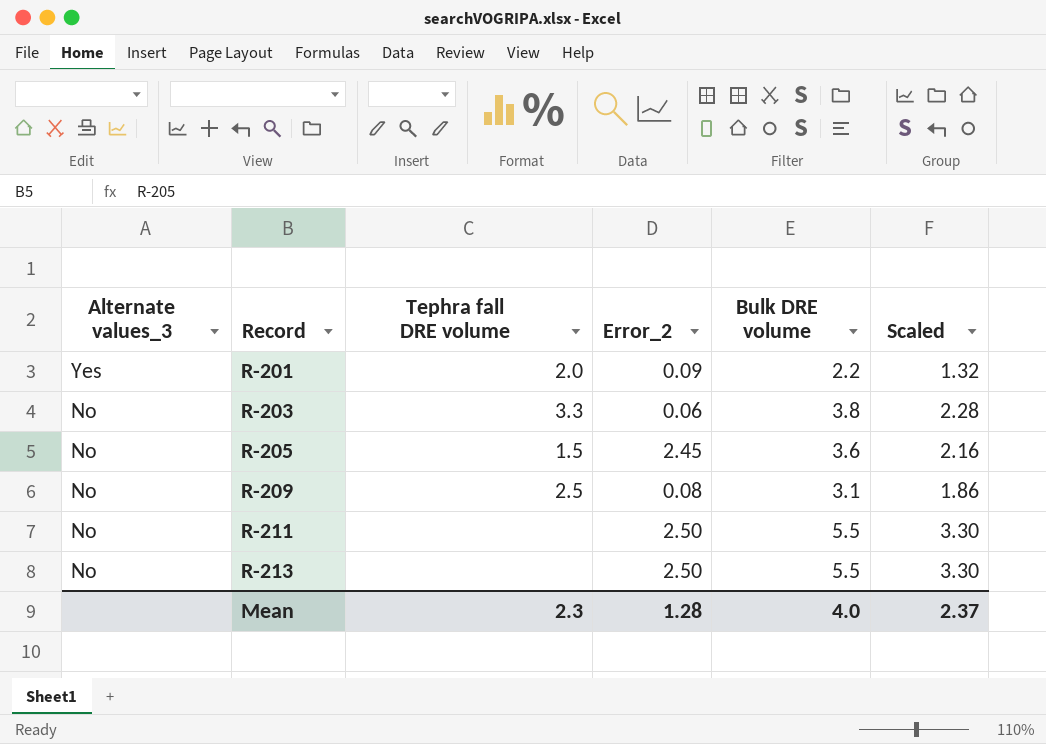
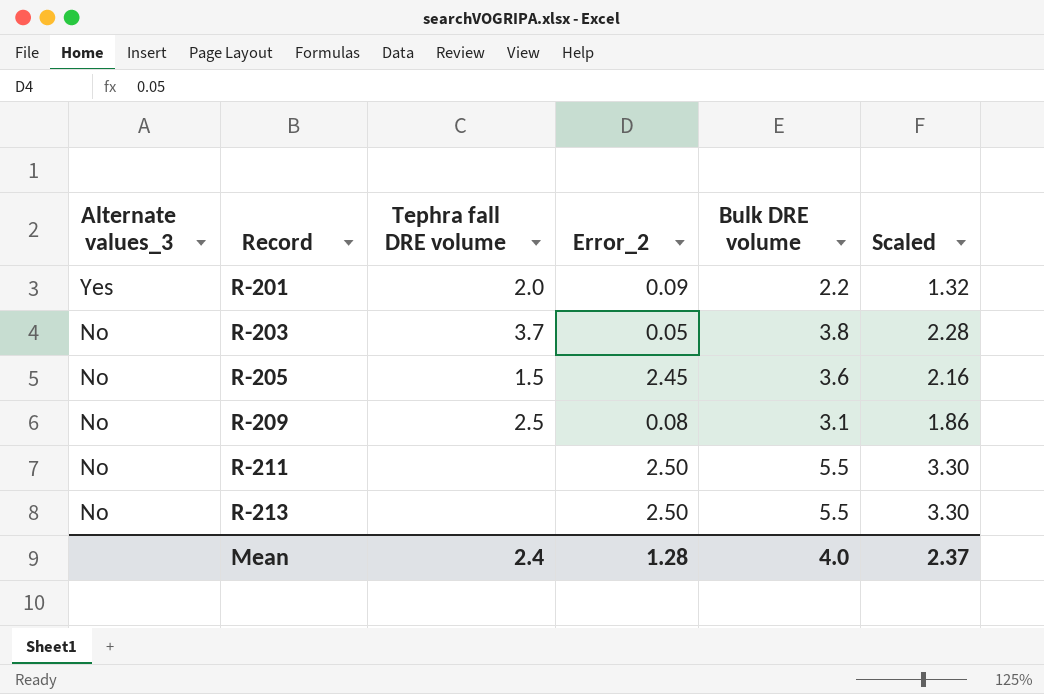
R-203 | Tephra fall DRE volume: 3.3 -> 3.7
R-203 | Error_2: 0.06 -> 0.05
Mean | Tephra fall DRE volume: 2.3 -> 2.4

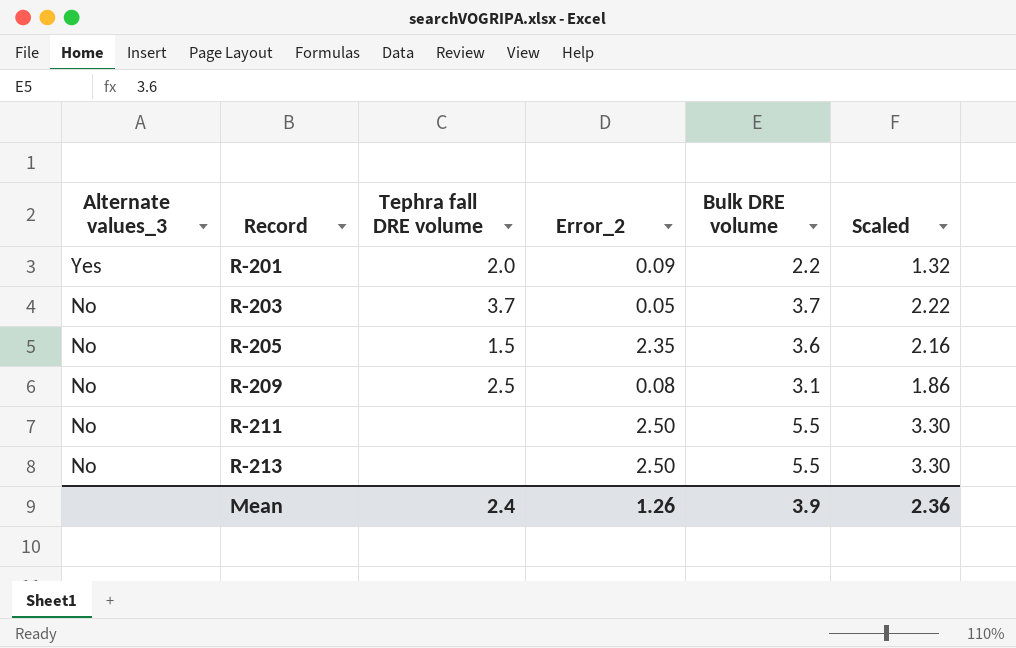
R-203 | Bulk DRE volume: 3.8 -> 3.7
R-203 | Scaled: 2.28 -> 2.22
R-205 | Error_2: 2.45 -> 2.35
Mean | Error_2: 1.28 -> 1.26
Mean | Bulk DRE volume: 4.0 -> 3.9
Mean | Scaled: 2.37 -> 2.36

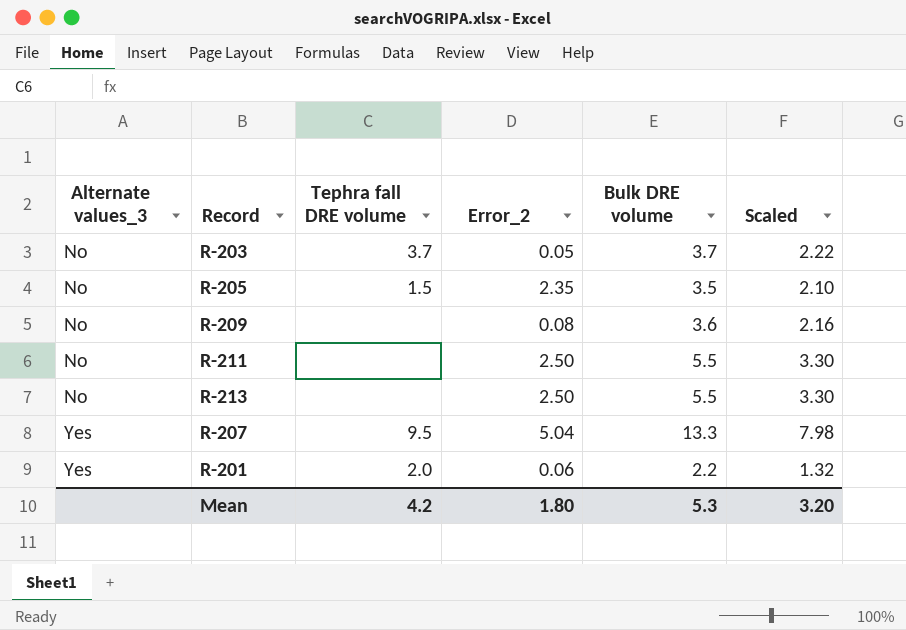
row order: Alternate values_3 descending -> Alternate values_3 ascending
R-205 | Bulk DRE volume: 3.6 -> 3.5
R-205 | Scaled: 2.16 -> 2.10
R-209 | Tephra fall DRE volume: 2.5 -> none
R-209 | Bulk DRE volume: 3.1 -> 3.6
R-209 | Scaled: 1.86 -> 2.16
row R-207: none -> Yes | 9.5 | 5.04 | 13.3 | 7.98
R-201 | Error_2: 0.09 -> 0.06
Mean | Tephra fall DRE volume: 2.4 -> 4.2
Mean | Error_2: 1.26 -> 1.80
Mean | Bulk DRE volume: 3.9 -> 5.3
Mean | Scaled: 2.36 -> 3.20

